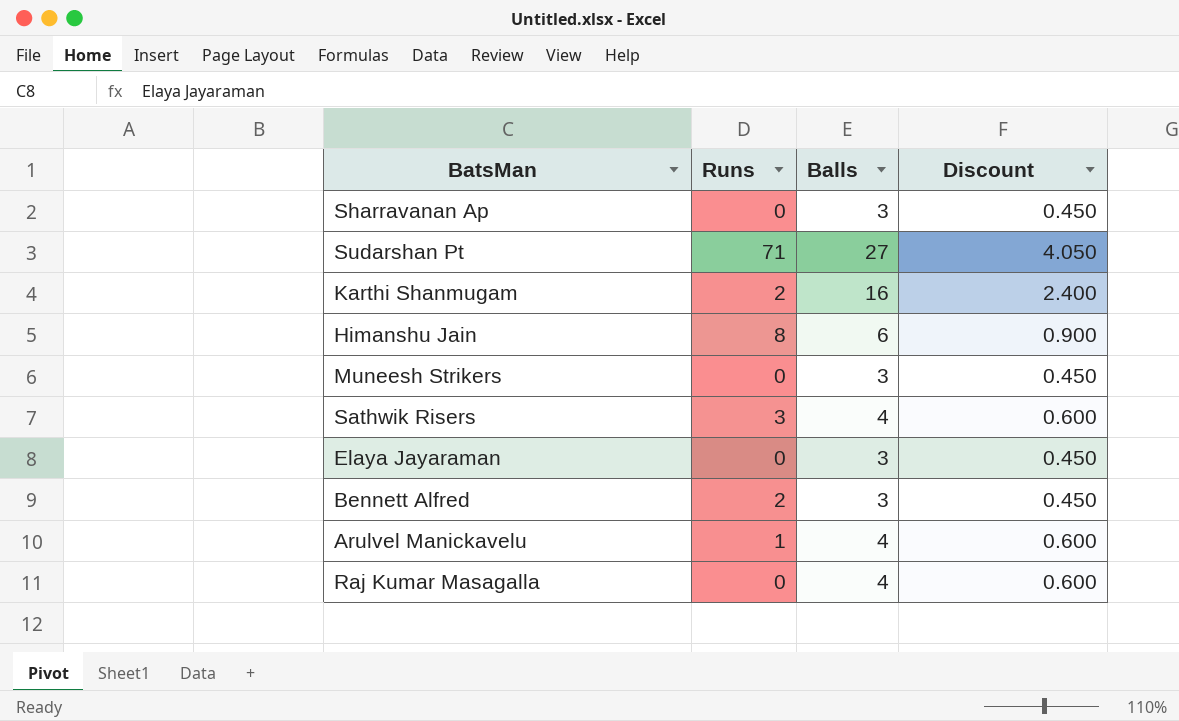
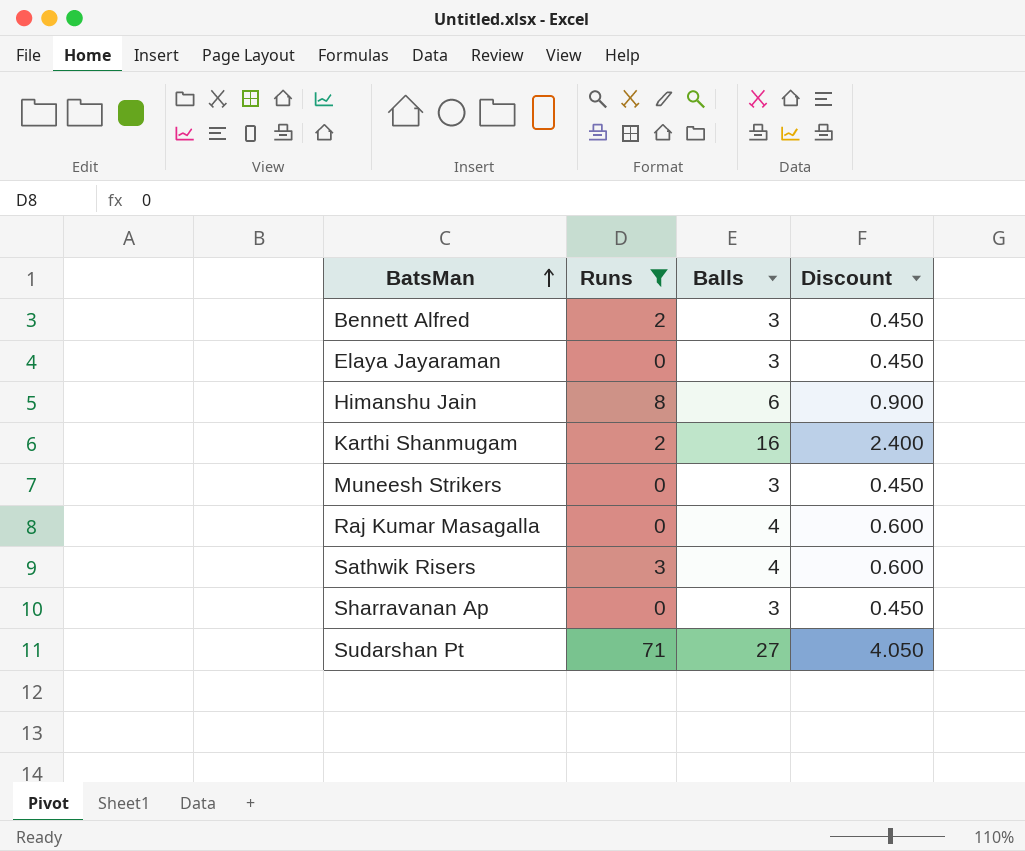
filter: none -> Runs != 1
row order: none -> BatsMan ascending

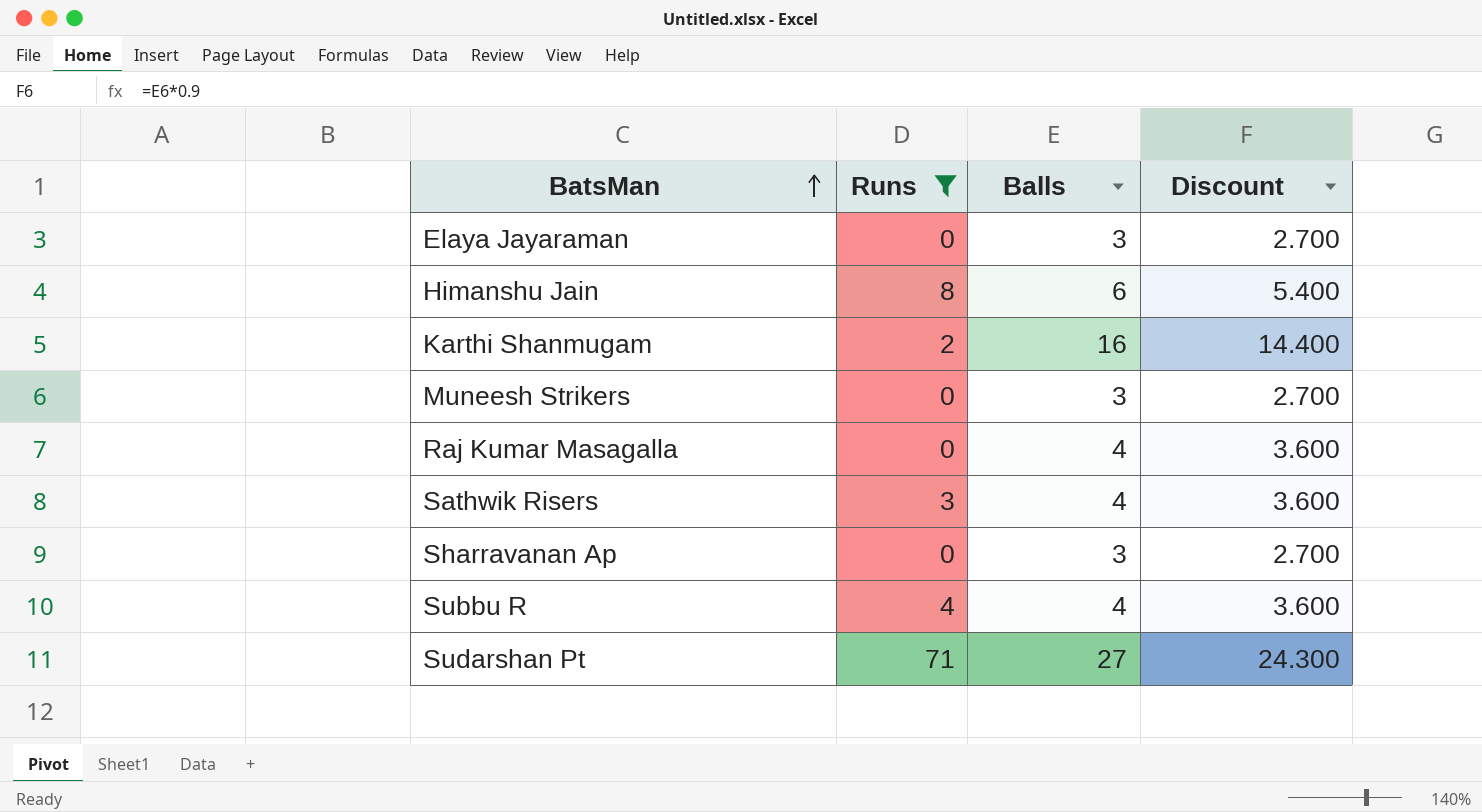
column Discount | formula: [Balls] * 0.15 -> [Balls] * 0.9
row Bennett Alfred: 2 | 3 | 0.450 -> none
row Subbu R: none -> 4 | 4 | 3.600

